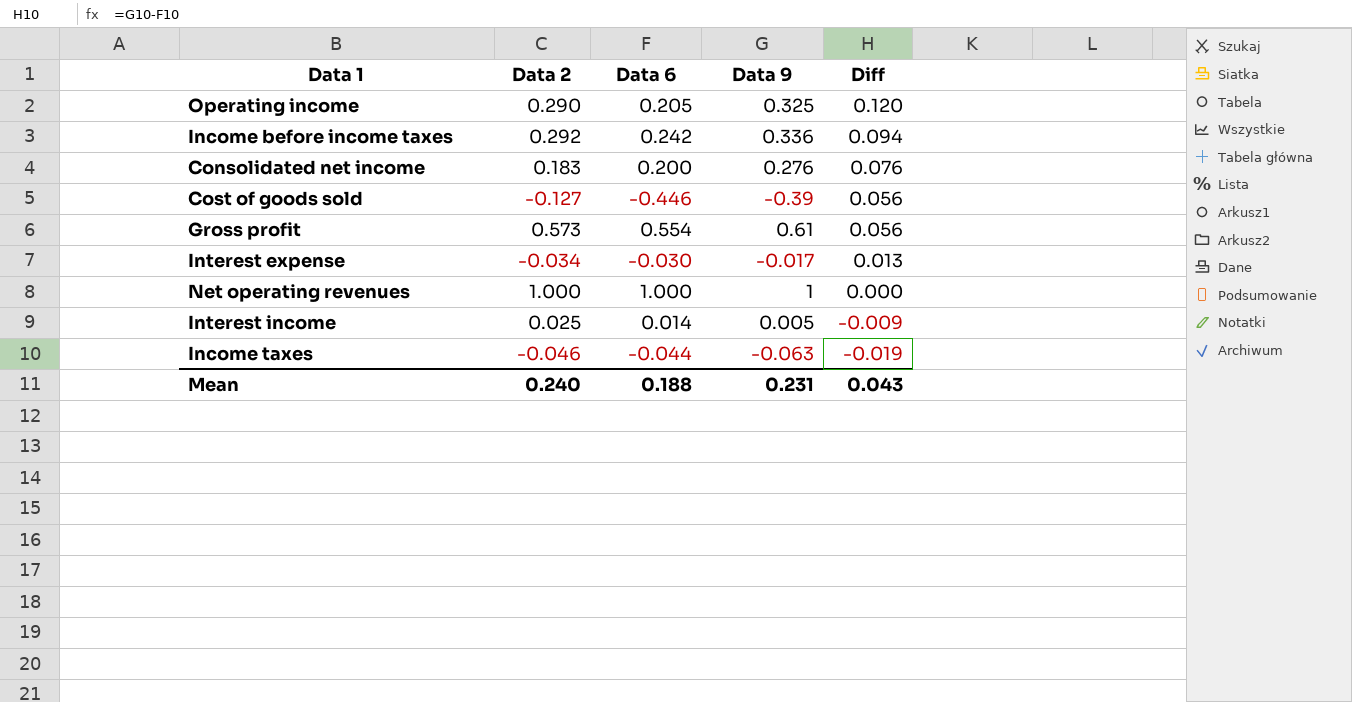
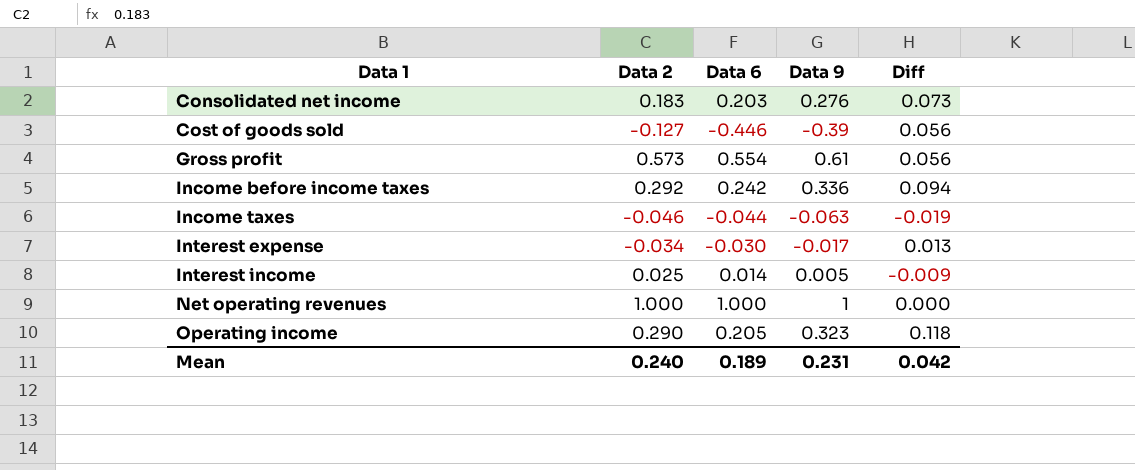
row order: Diff descending -> Data 1 ascending
Consolidated net income | Data 6: 0.200 -> 0.203
Consolidated net income | Diff: 0.076 -> 0.073
Operating income | Data 9: 0.325 -> 0.323
Operating income | Diff: 0.120 -> 0.118
Mean | Data 6: 0.188 -> 0.189
Mean | Diff: 0.043 -> 0.042

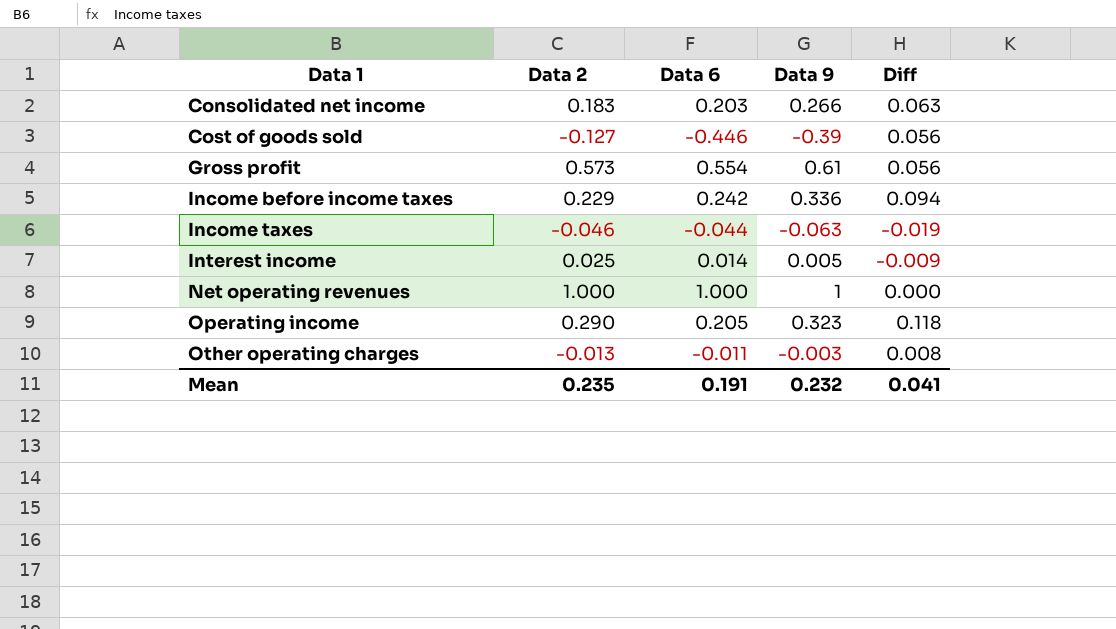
row Interest expense: -0.034 | -0.030 | -0.017 | 0.013 -> none
Consolidated net income | Data 9: 0.276 -> 0.266
Consolidated net income | Diff: 0.073 -> 0.063
Income before income taxes | Data 2: 0.292 -> 0.229
row Other operating charges: none -> -0.013 | -0.011 | -0.003 | 0.008
Mean | Data 2: 0.240 -> 0.235
Mean | Data 6: 0.189 -> 0.191
Mean | Data 9: 0.231 -> 0.232
Mean | Diff: 0.042 -> 0.041

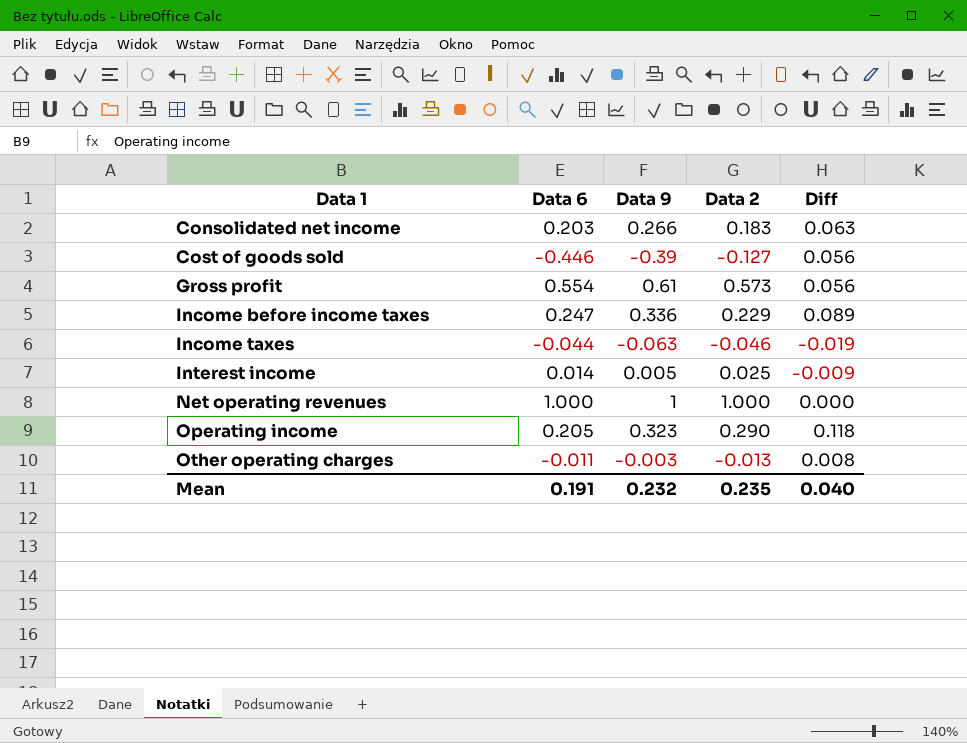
column Data 2 | position: 2 -> 4
Income before income taxes | Data 6: 0.242 -> 0.247
Income before income taxes | Diff: 0.094 -> 0.089
Mean | Diff: 0.041 -> 0.040

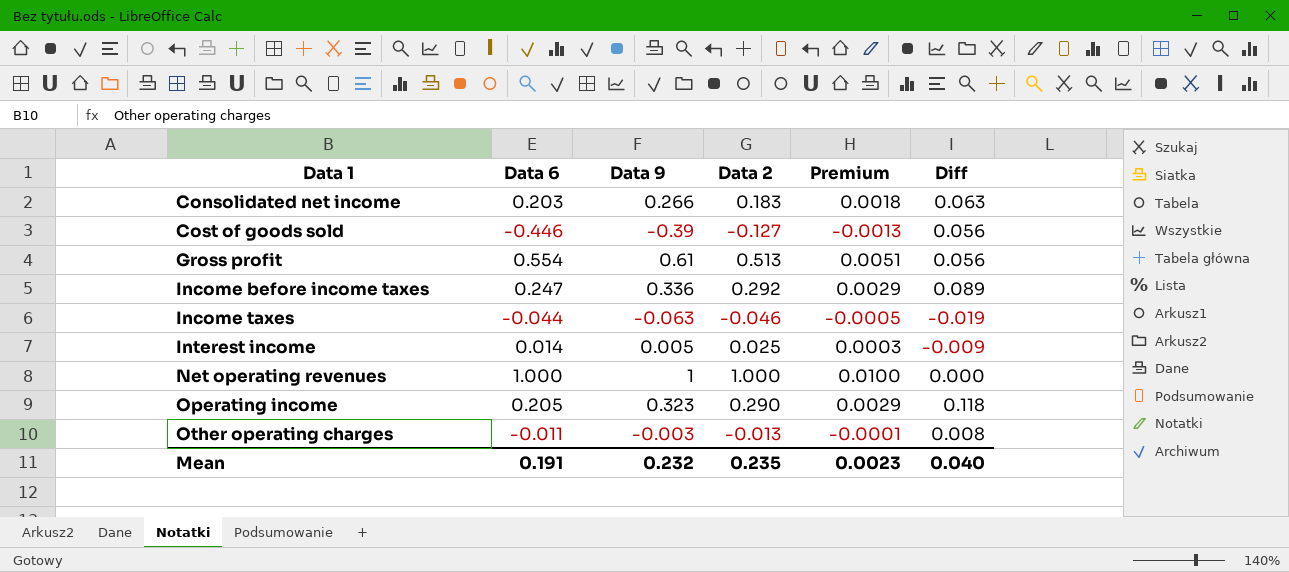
column Premium | formula: none -> [Data 2] * 0.01
Gross profit | Data 2: 0.573 -> 0.513
Income before income taxes | Data 2: 0.229 -> 0.292

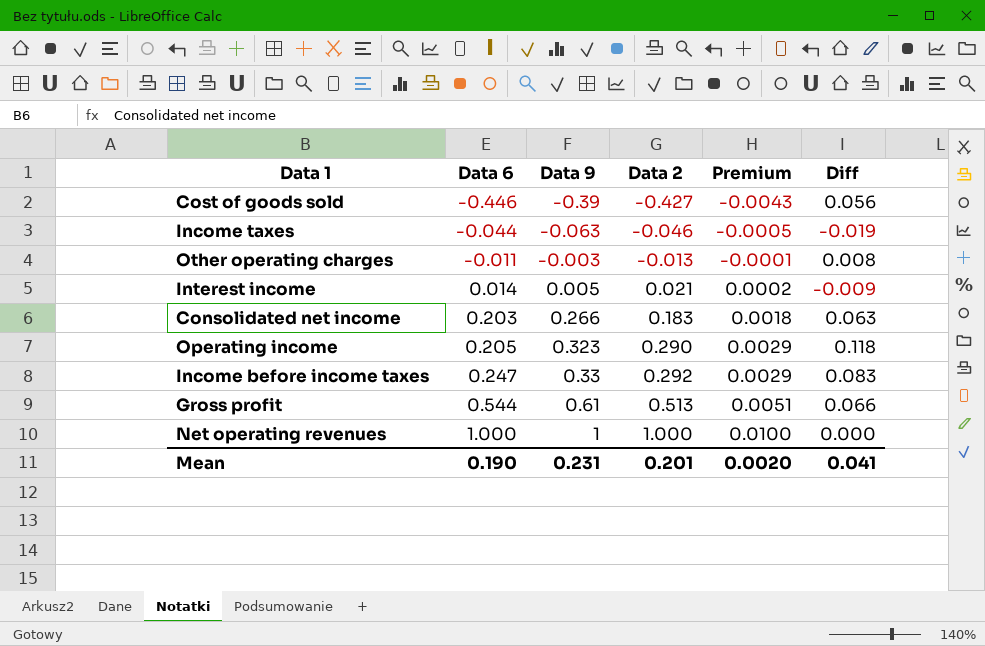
row order: Data 1 ascending -> Data 6 ascending
Cost of goods sold | Data 2: -0.127 -> -0.427
Cost of goods sold | Premium: -0.0013 -> -0.0043
Interest income | Data 2: 0.025 -> 0.021
Interest income | Premium: 0.0003 -> 0.0002
Income before income taxes | Data 9: 0.336 -> 0.33
Income before income taxes | Diff: 0.089 -> 0.083
Gross profit | Data 6: 0.554 -> 0.544
Gross profit | Diff: 0.056 -> 0.066
Mean | Data 6: 0.191 -> 0.190
Mean | Data 9: 0.232 -> 0.231
Mean | Data 2: 0.235 -> 0.201
Mean | Premium: 0.0023 -> 0.0020
Mean | Diff: 0.040 -> 0.041

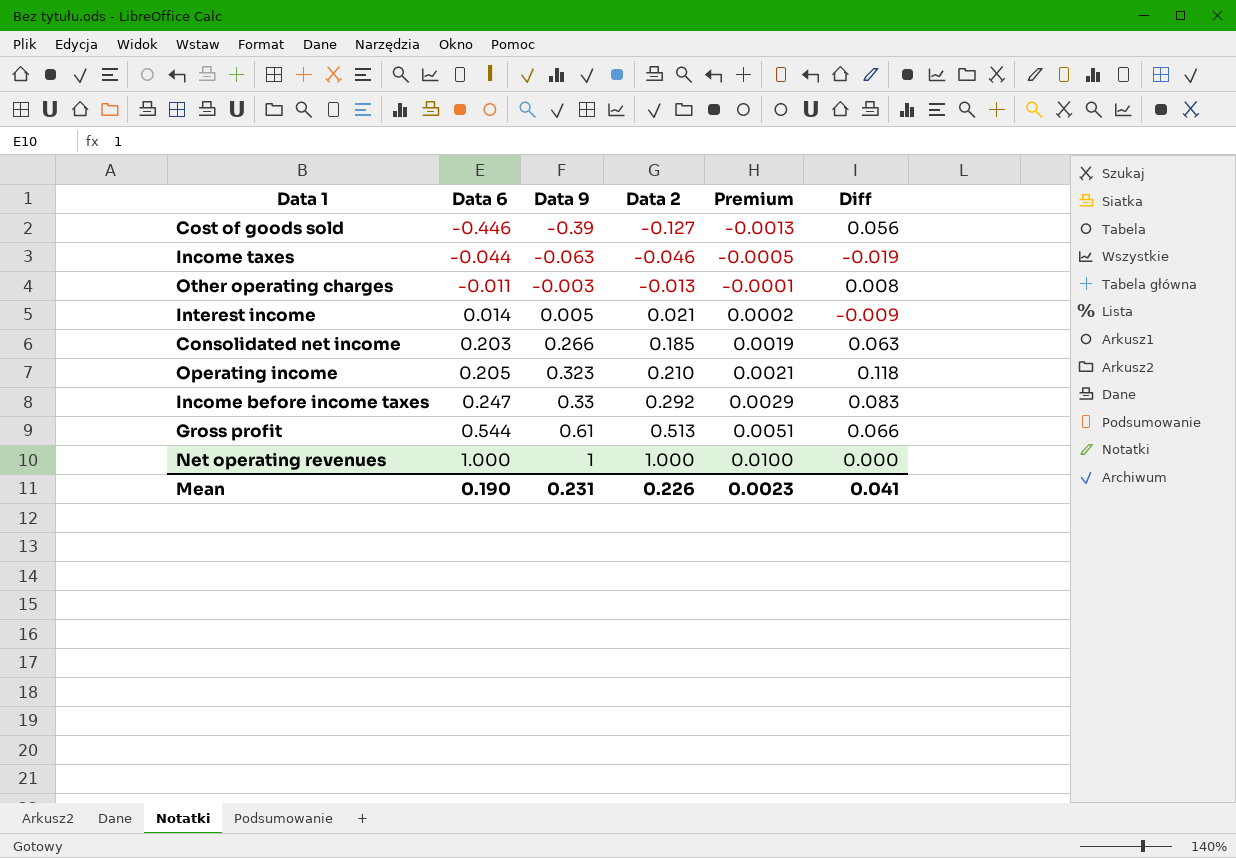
Cost of goods sold | Data 2: -0.427 -> -0.127
Cost of goods sold | Premium: -0.0043 -> -0.0013
Consolidated net income | Data 2: 0.183 -> 0.185
Consolidated net income | Premium: 0.0018 -> 0.0019
Operating income | Data 2: 0.290 -> 0.210
Operating income | Premium: 0.0029 -> 0.0021
Mean | Data 2: 0.201 -> 0.226
Mean | Premium: 0.0020 -> 0.0023

